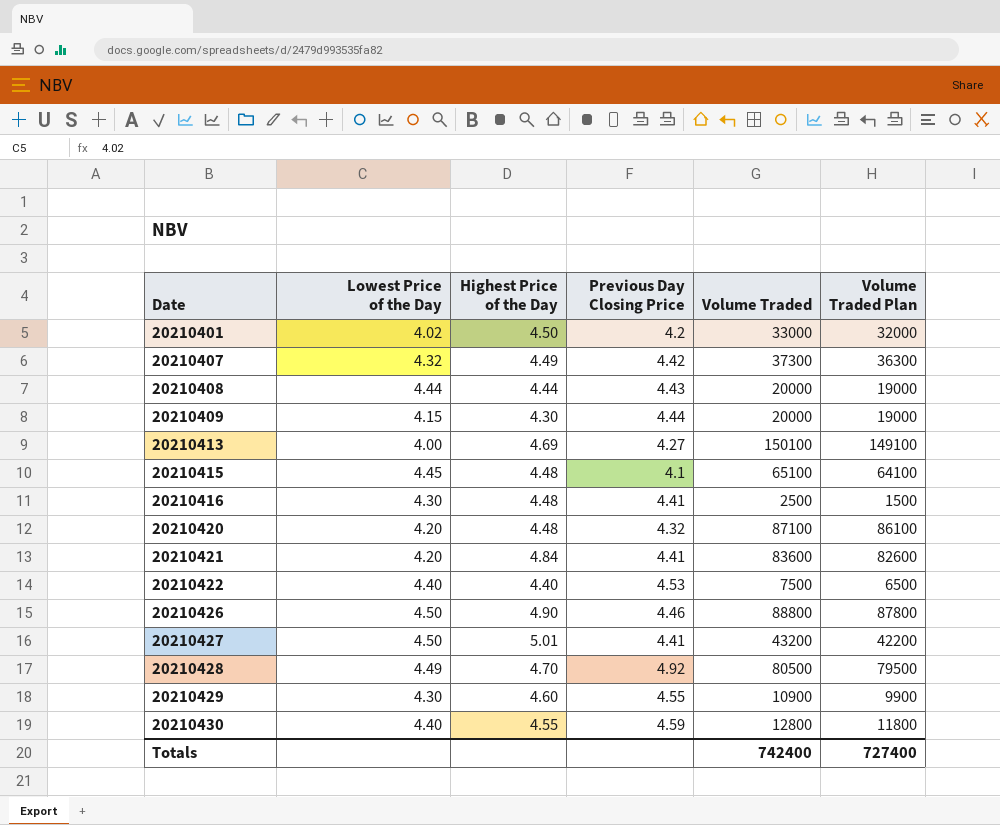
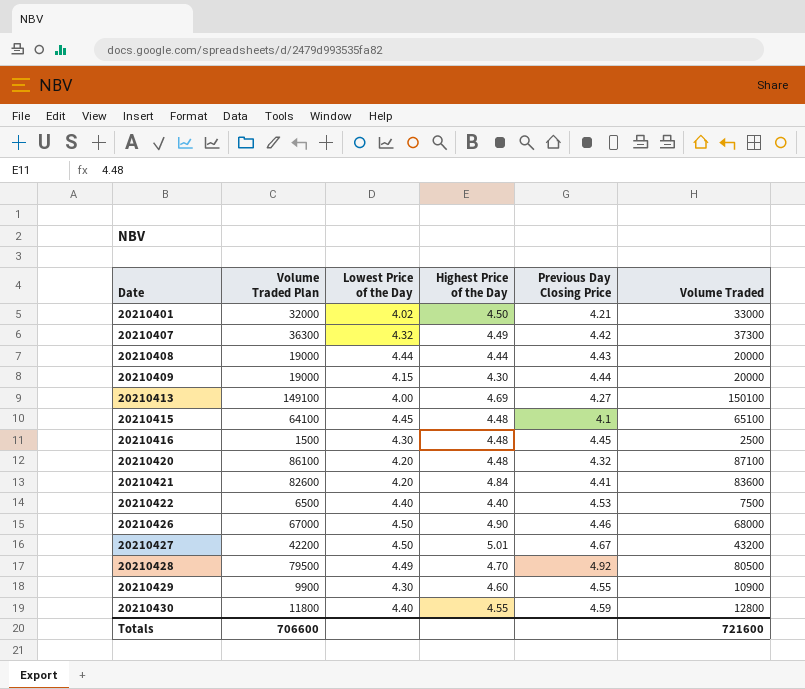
column Volume Traded Plan | position: 6 -> 2
20210401 | Previous Day Closing Price: 4.2 -> 4.21
20210416 | Previous Day Closing Price: 4.41 -> 4.45
20210426 | Volume Traded Plan: 87800 -> 67000
20210426 | Volume Traded: 88800 -> 68000
20210427 | Previous Day Closing Price: 4.41 -> 4.67
Totals | Volume Traded Plan: 727400 -> 706600
Totals | Volume Traded: 742400 -> 721600

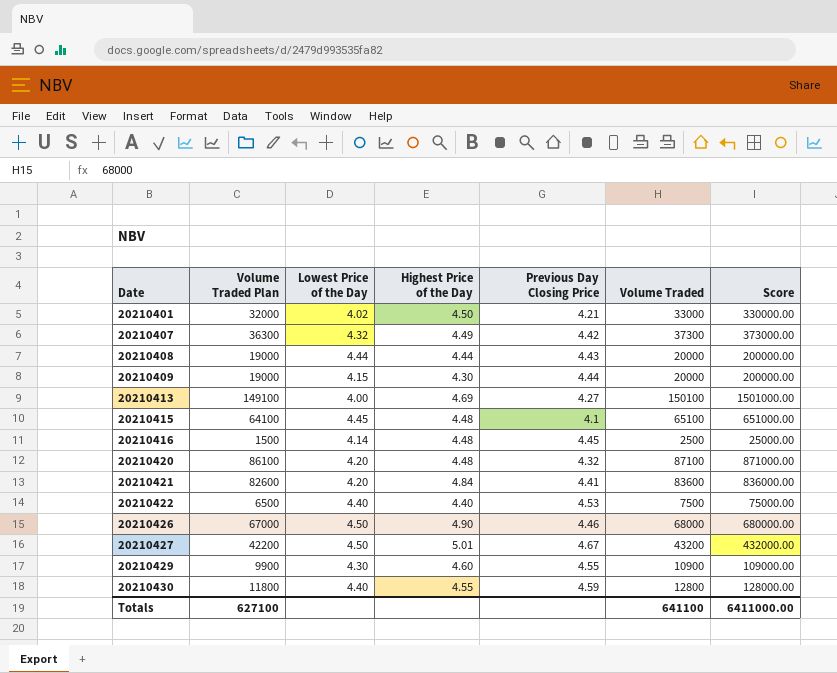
column Score | formula: none -> [Volume Traded] * 10
row 20210428: 79500 | 4.49 | 4.70 | 4.92 | 80500 -> none
20210416 | Lowest Price of the Day: 4.30 -> 4.14
Totals | Volume Traded Plan: 706600 -> 627100
Totals | Volume Traded: 721600 -> 641100

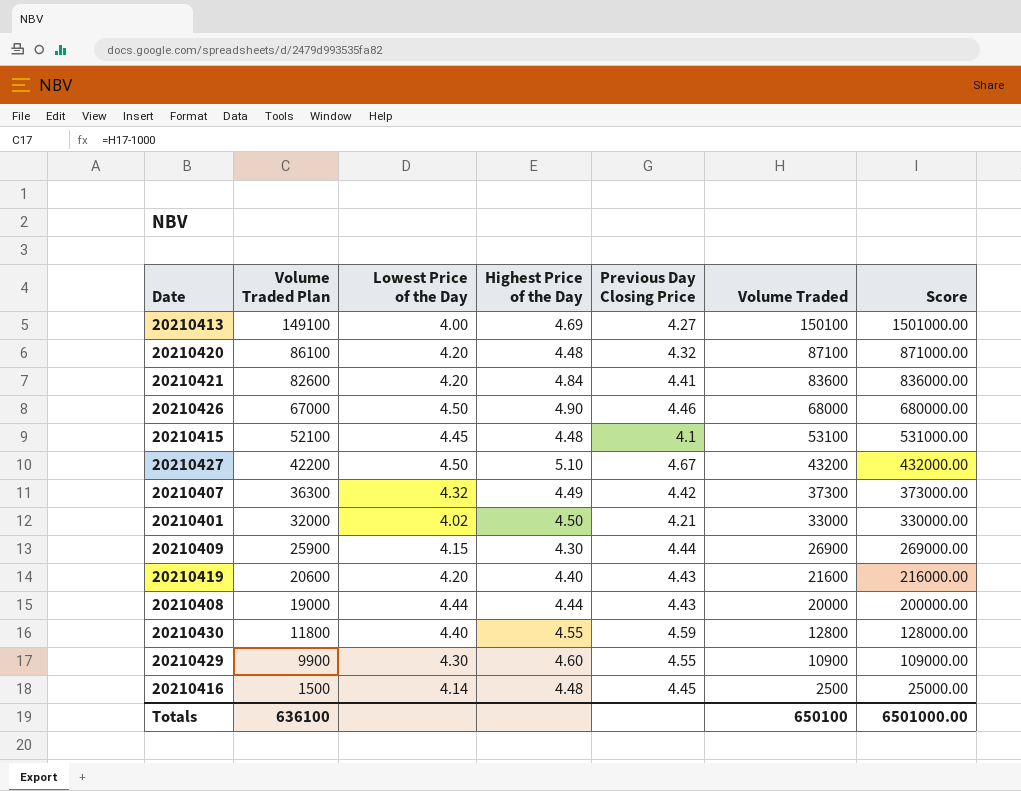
row order: Date ascending -> Volume Traded Plan descending
row 20210422: 6500 | 4.40 | 4.40 | 4.53 | 7500 | 75000.00 -> none
20210415 | Volume Traded Plan: 64100 -> 52100
20210415 | Volume Traded: 65100 -> 53100
20210415 | Score: 651000.00 -> 531000.00
20210427 | Highest Price of the Day: 5.01 -> 5.10
20210409 | Volume Traded Plan: 19000 -> 25900
20210409 | Volume Traded: 20000 -> 26900
20210409 | Score: 200000.00 -> 269000.00
row 20210419: none -> 20600 | 4.20 | 4.40 | 4.43 | 21600 | 216000.00
Totals | Volume Traded Plan: 627100 -> 636100
Totals | Volume Traded: 641100 -> 650100
Totals | Score: 6411000.00 -> 6501000.00

